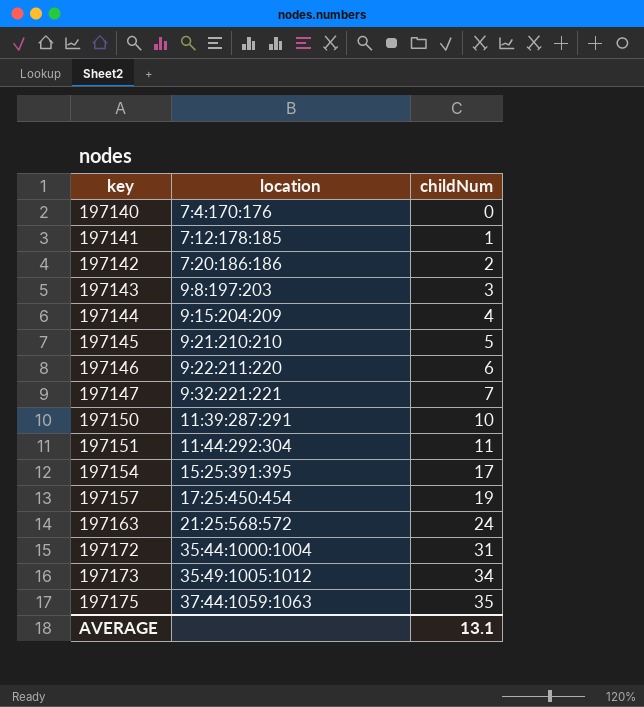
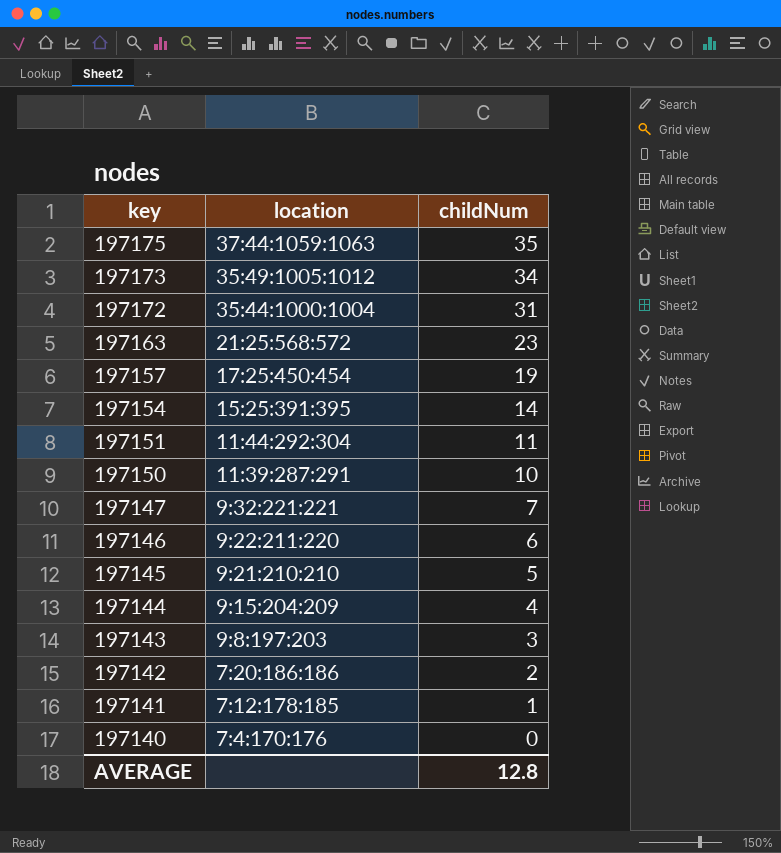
row order: key ascending -> key descending
197163 | childNum: 24 -> 23
197154 | childNum: 17 -> 14
AVERAGE | childNum: 13.1 -> 12.8

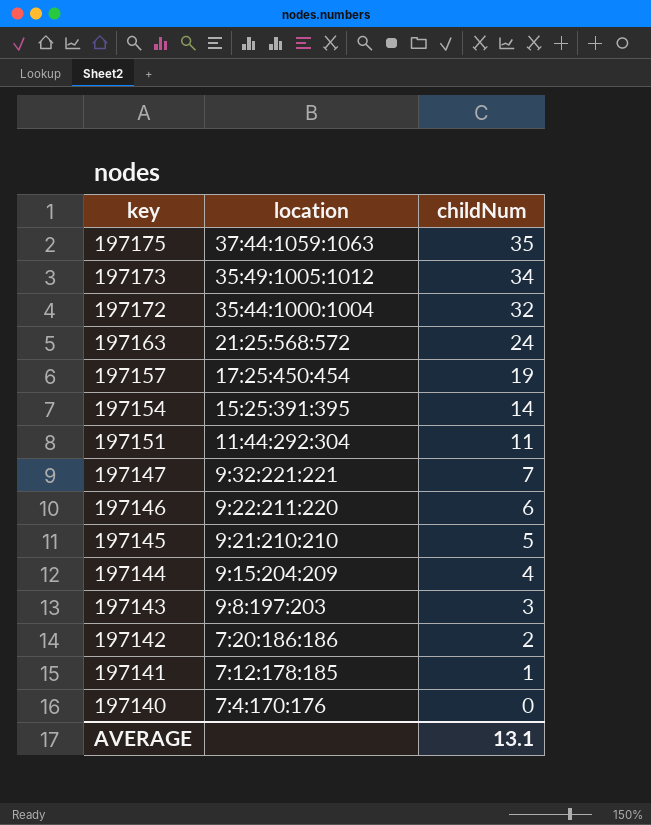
row 197150: 11:39:287:291 | 10 -> none
197172 | childNum: 31 -> 32
197163 | childNum: 23 -> 24
AVERAGE | childNum: 12.8 -> 13.1

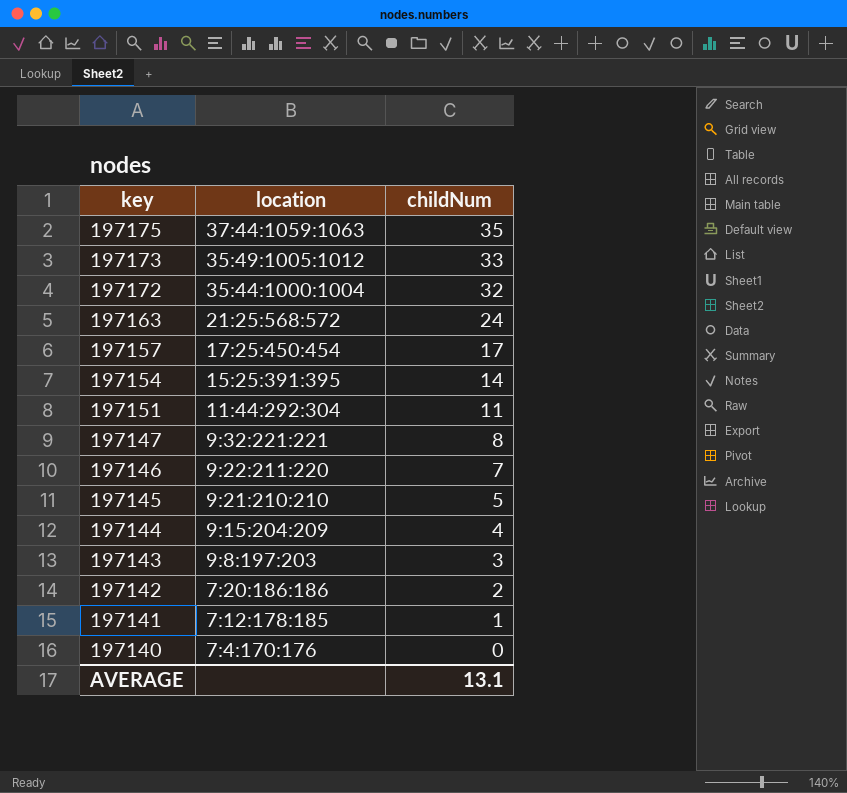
197173 | childNum: 34 -> 33
197157 | childNum: 19 -> 17
197147 | childNum: 7 -> 8
197146 | childNum: 6 -> 7

